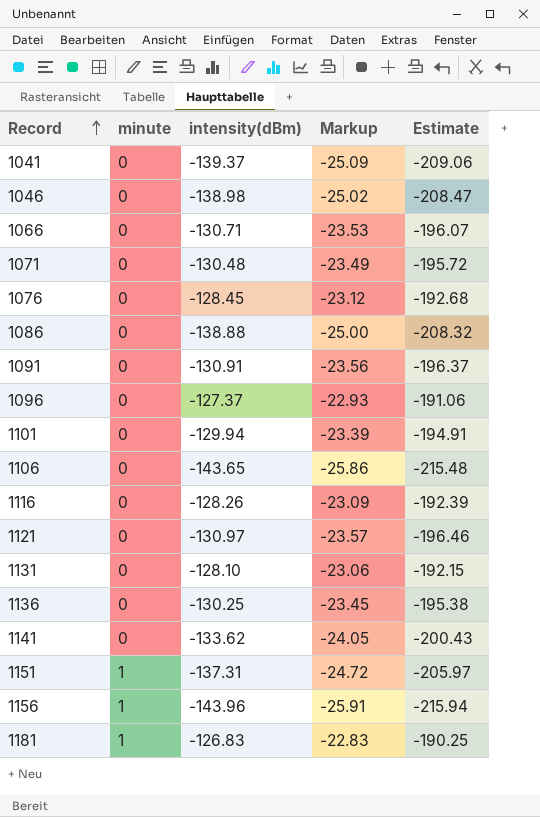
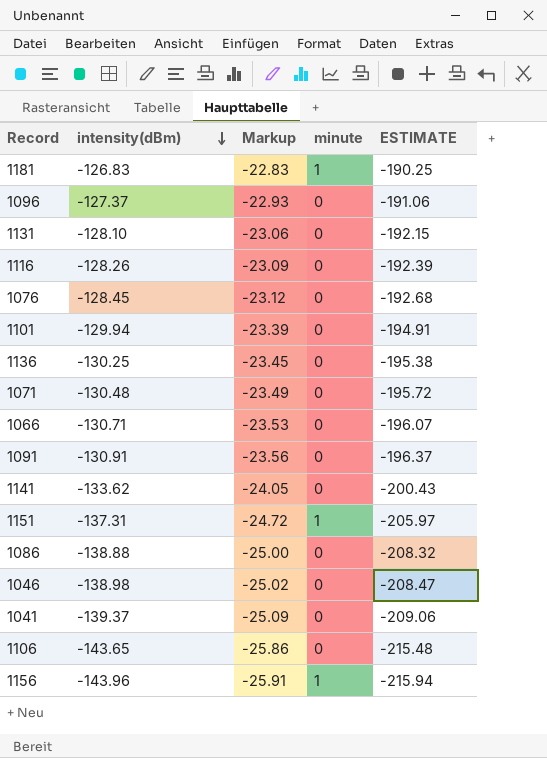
row order: Record ascending -> intensity(dBm) descending
column minute | position: 2 -> 4
column name: Estimate -> ESTIMATE
row 1121: 0 | -130.97 | -23.57 | -196.46 -> none

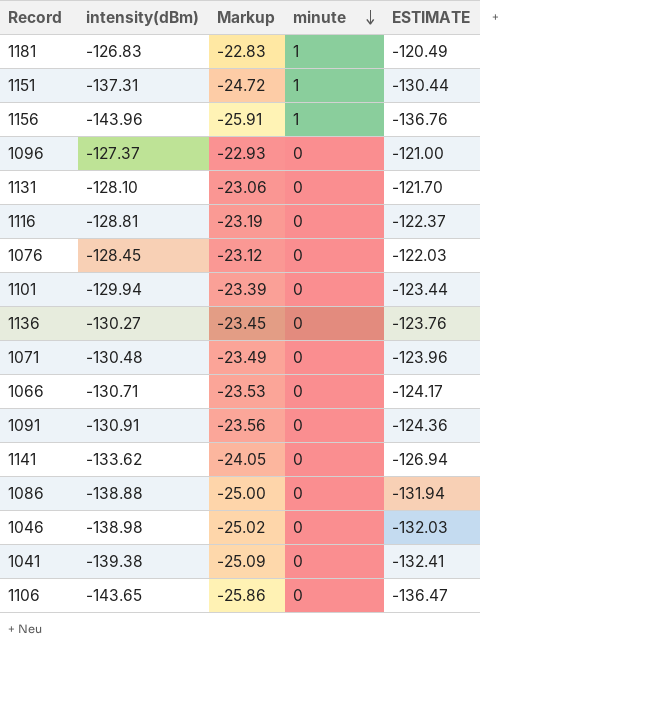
row order: intensity(dBm) descending -> minute descending
column ESTIMATE | formula: [intensity(dBm)] * 1.5 -> [intensity(dBm)] * 0.95
1116 | intensity(dBm): -128.26 -> -128.81
1116 | Markup: -23.09 -> -23.19
1136 | intensity(dBm): -130.25 -> -130.27
1041 | intensity(dBm): -139.37 -> -139.38

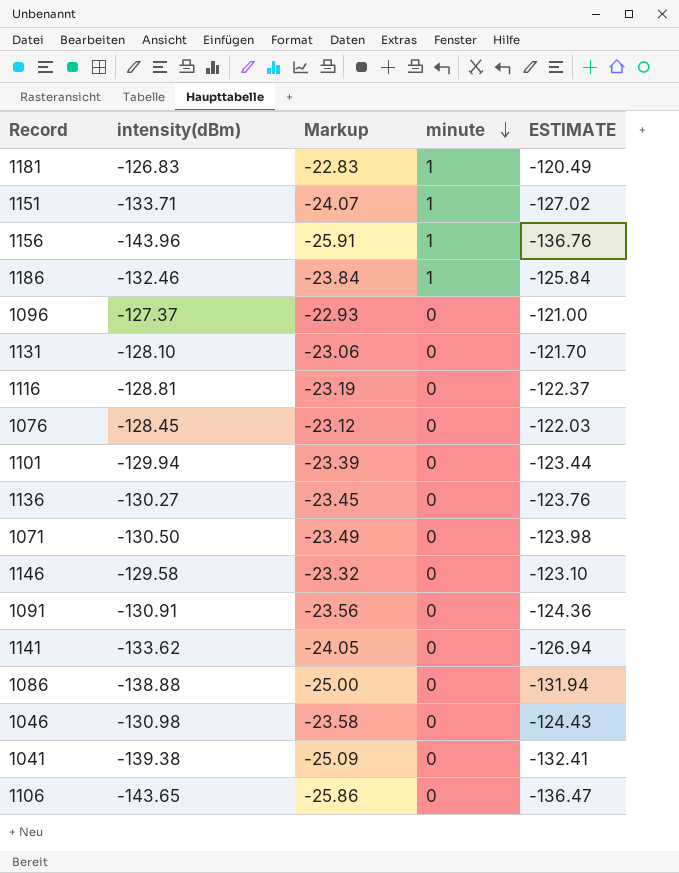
row 1066: -130.71 | -23.53 | 0 | -124.17 -> none
1151 | intensity(dBm): -137.31 -> -133.71
1151 | Markup: -24.72 -> -24.07
1151 | ESTIMATE: -130.44 -> -127.02
row 1186: none -> -132.46 | -23.84 | 1 | -125.84
1071 | intensity(dBm): -130.48 -> -130.50
1071 | ESTIMATE: -123.96 -> -123.98
row 1146: none -> -129.58 | -23.32 | 0 | -123.10
1046 | intensity(dBm): -138.98 -> -130.98
1046 | Markup: -25.02 -> -23.58
1046 | ESTIMATE: -132.03 -> -124.43

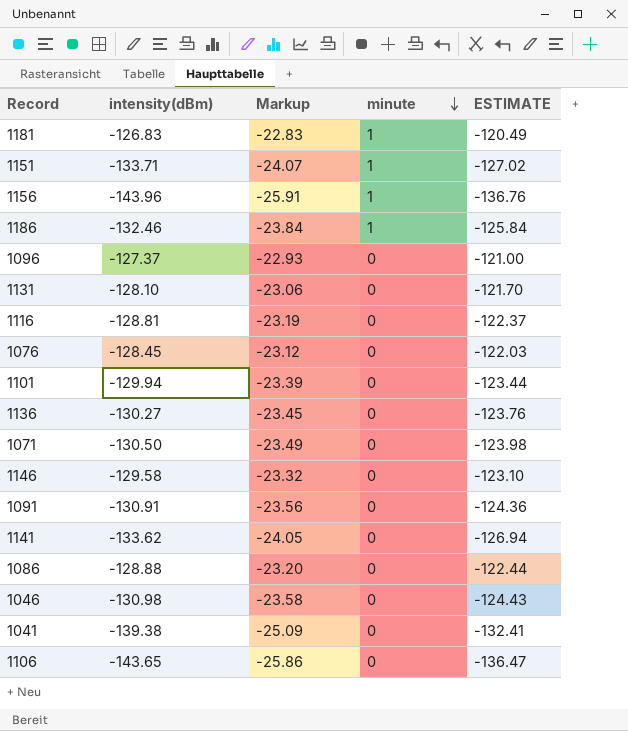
1086 | intensity(dBm): -138.88 -> -128.88
1086 | Markup: -25.00 -> -23.20
1086 | ESTIMATE: -131.94 -> -122.44

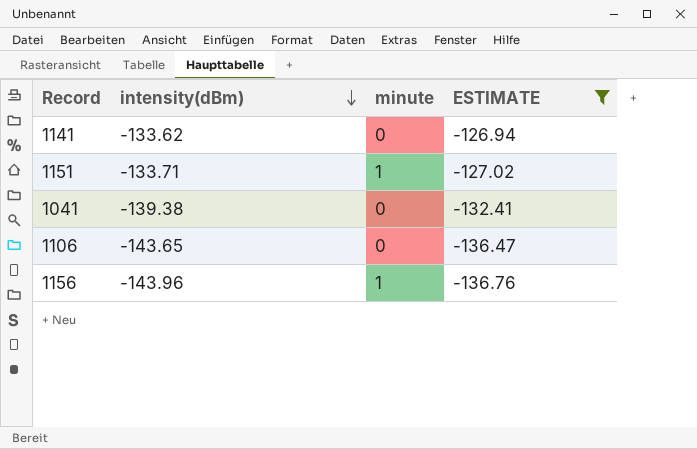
filter: none -> ESTIMATE <= -126.94
row order: minute descending -> intensity(dBm) descending
column Markup | formula: [intensity(dBm)] * 0.18 -> none

